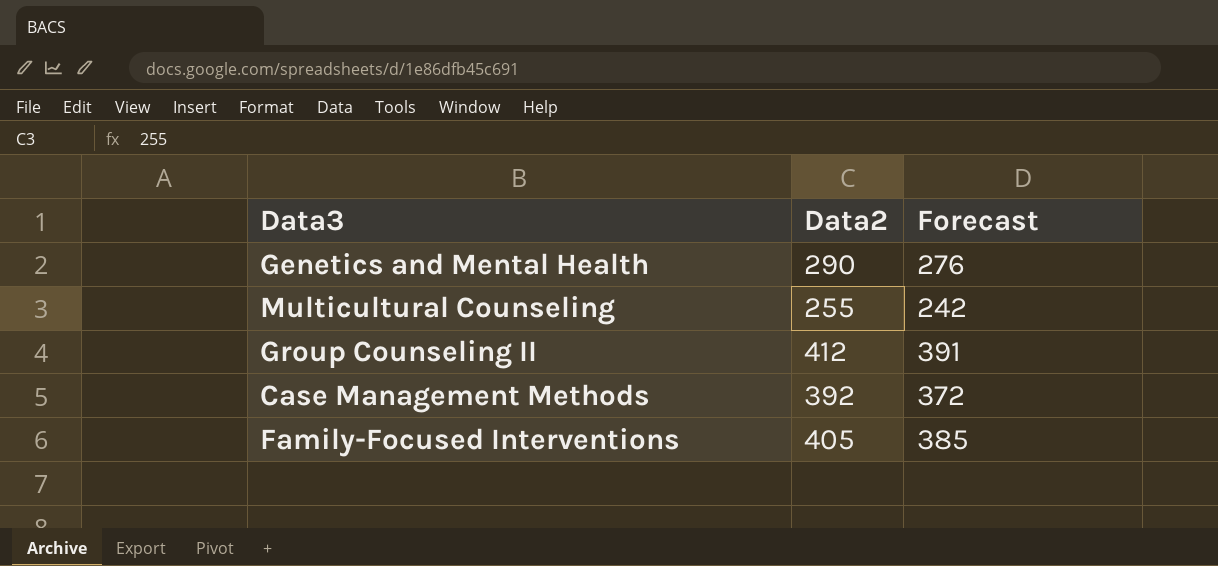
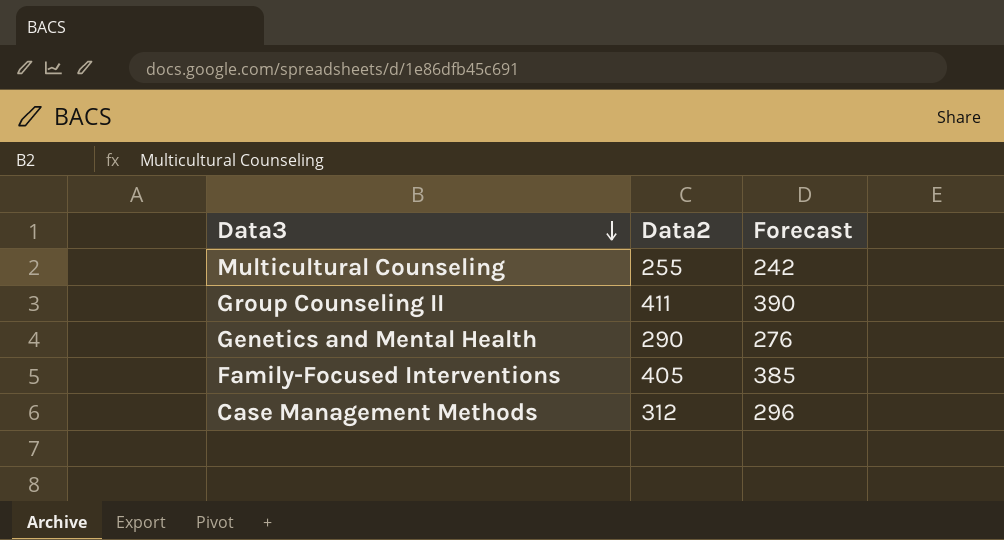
row order: none -> Data3 descending
Group Counseling II | Data2: 412 -> 411
Group Counseling II | Forecast: 391 -> 390
Case Management Methods | Data2: 392 -> 312
Case Management Methods | Forecast: 372 -> 296

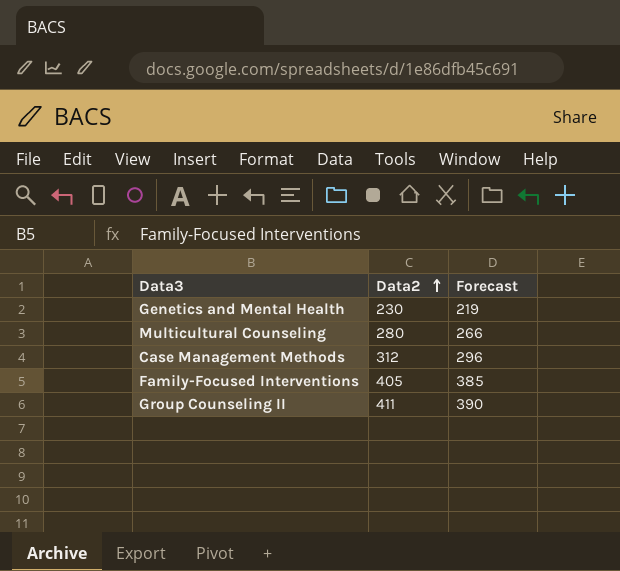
row order: Data3 descending -> Data2 ascending
Genetics and Mental Health | Data2: 290 -> 230
Genetics and Mental Health | Forecast: 276 -> 219
Multicultural Counseling | Data2: 255 -> 280
Multicultural Counseling | Forecast: 242 -> 266

